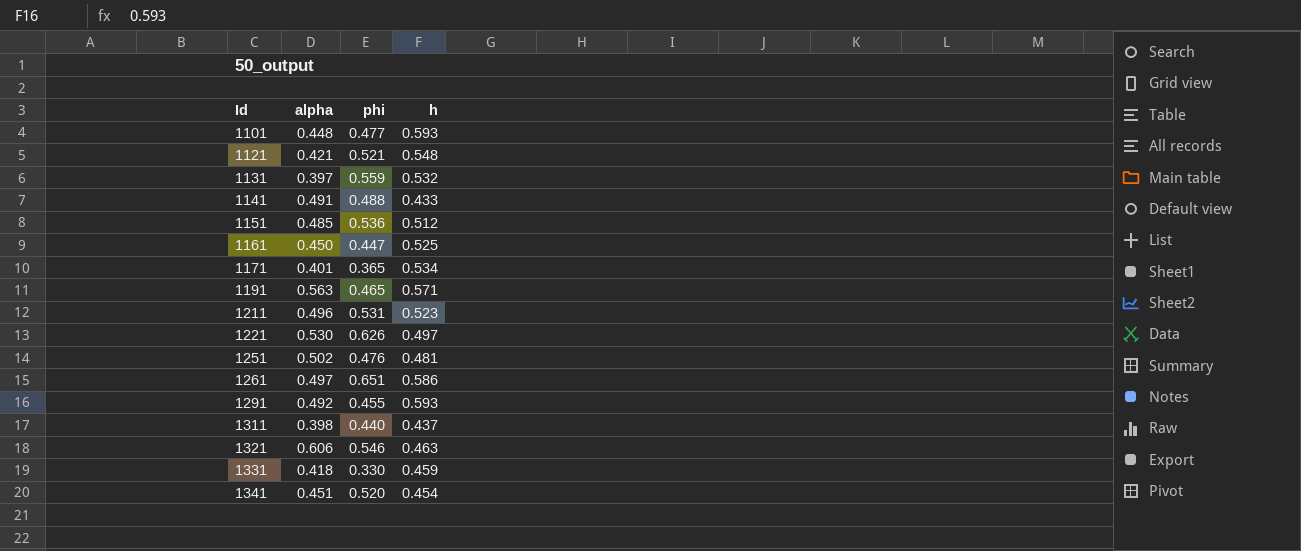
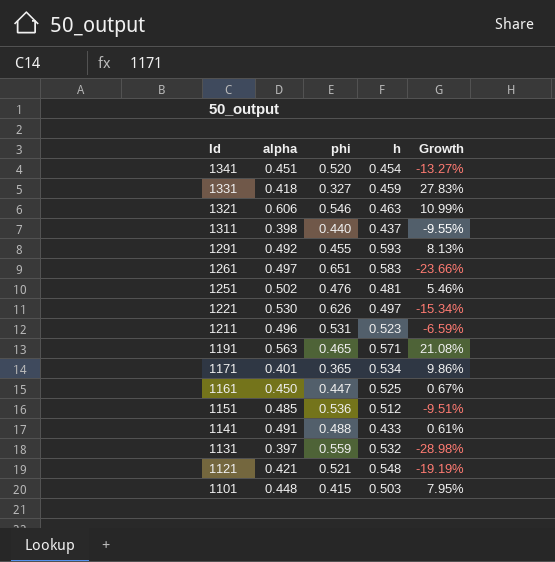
row order: Id ascending -> Id descending
column Growth | formula: none -> ([alpha] - [phi]) / [phi]
1331 | phi: 0.330 -> 0.327
1261 | h: 0.586 -> 0.583
1101 | phi: 0.477 -> 0.415
1101 | h: 0.593 -> 0.503

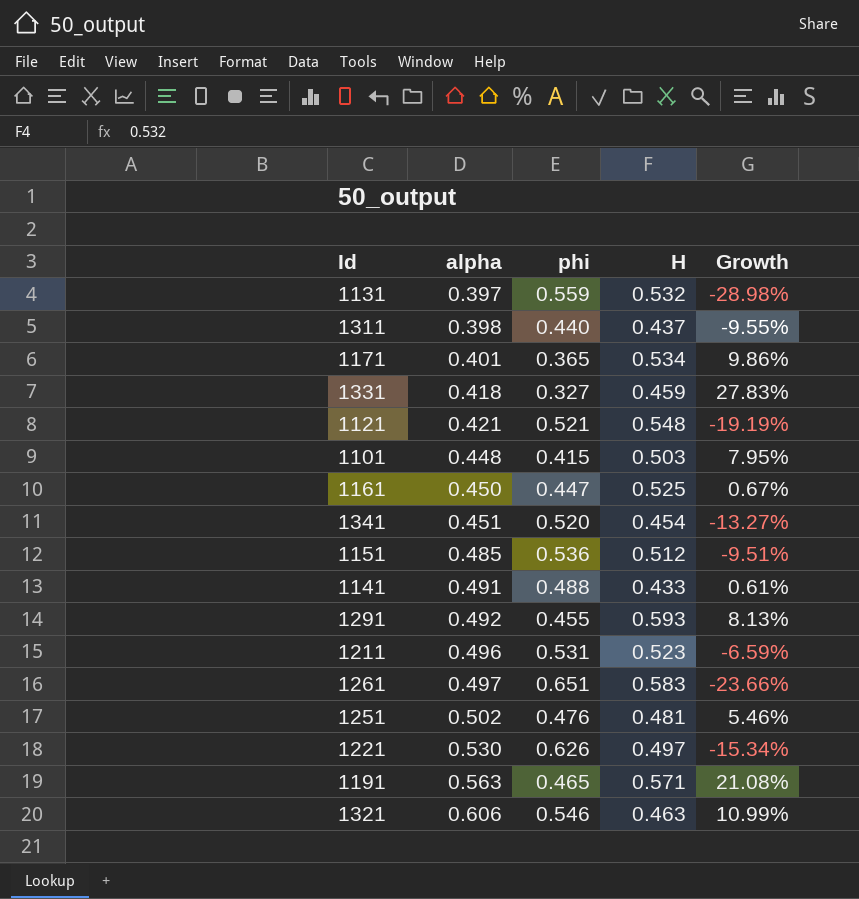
row order: Id descending -> alpha ascending
column name: h -> H

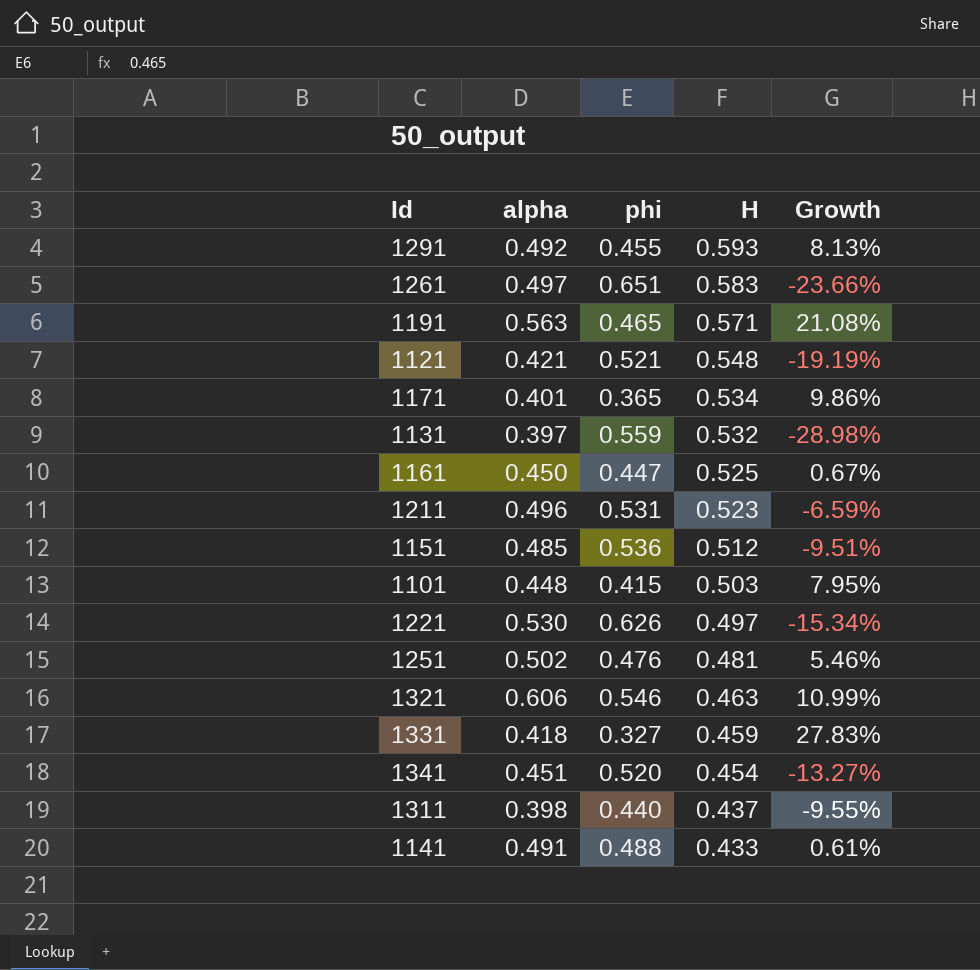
row order: alpha ascending -> H descending

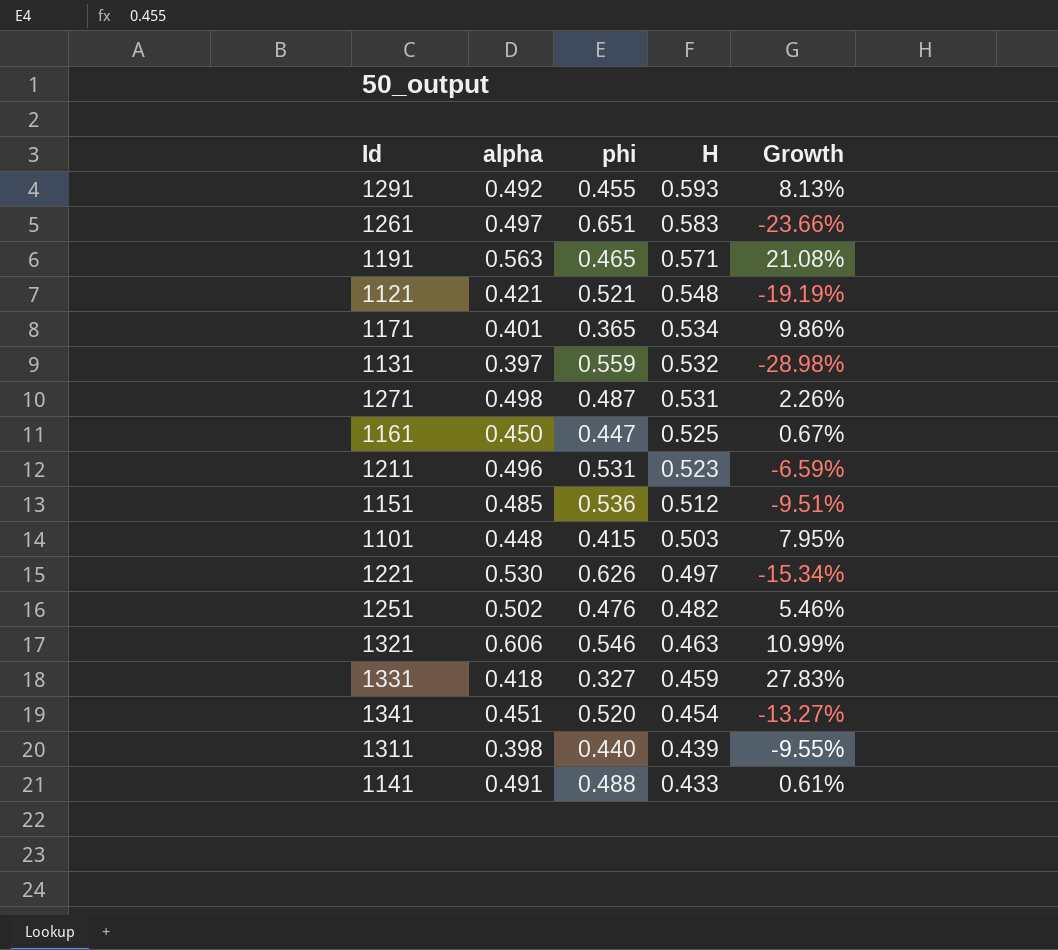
row 1271: none -> 0.498 | 0.487 | 0.531 | 2.26%
1251 | H: 0.481 -> 0.482
1311 | H: 0.437 -> 0.439

